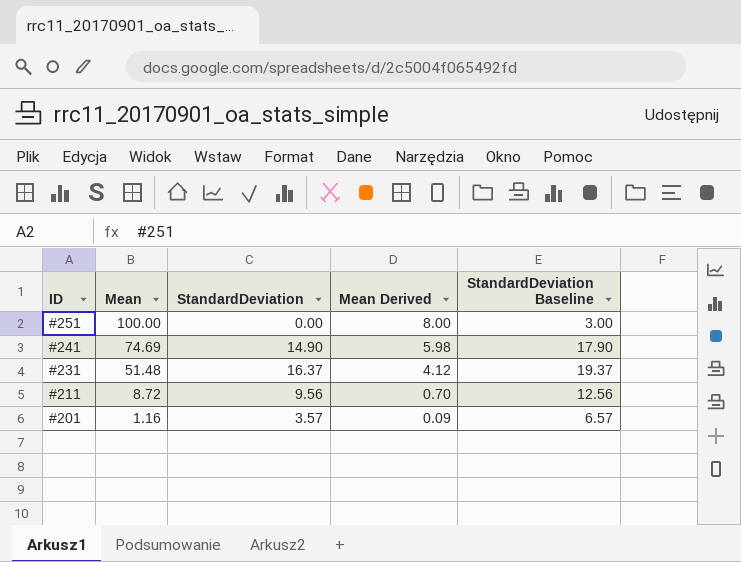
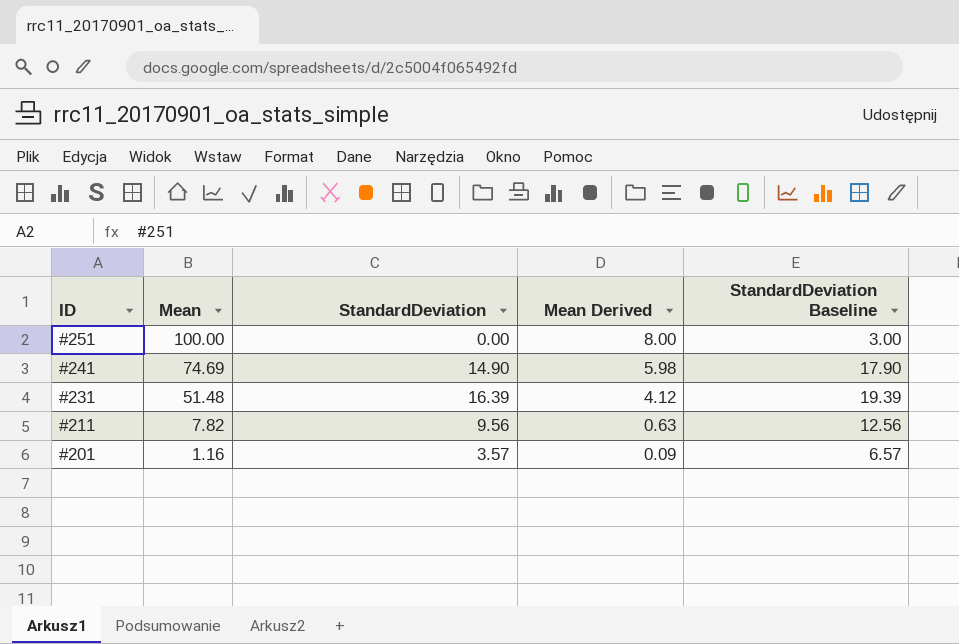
#231 | StandardDeviation: 16.37 -> 16.39
#231 | StandardDeviation Baseline: 19.37 -> 19.39
#211 | Mean: 8.72 -> 7.82
#211 | Mean Derived: 0.70 -> 0.63

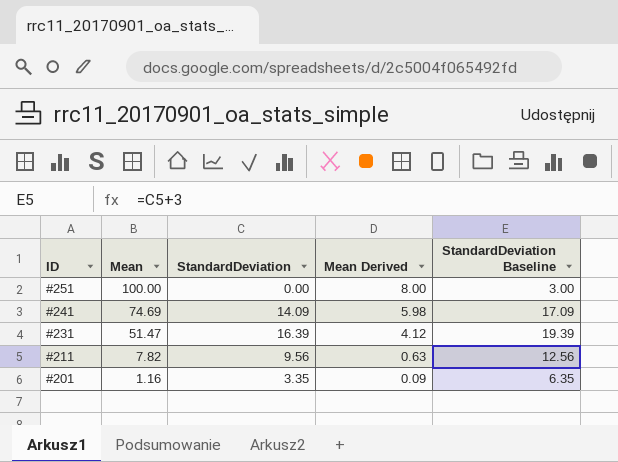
#241 | StandardDeviation: 14.90 -> 14.09
#241 | StandardDeviation Baseline: 17.90 -> 17.09
#231 | Mean: 51.48 -> 51.47
#201 | StandardDeviation: 3.57 -> 3.35
#201 | StandardDeviation Baseline: 6.57 -> 6.35

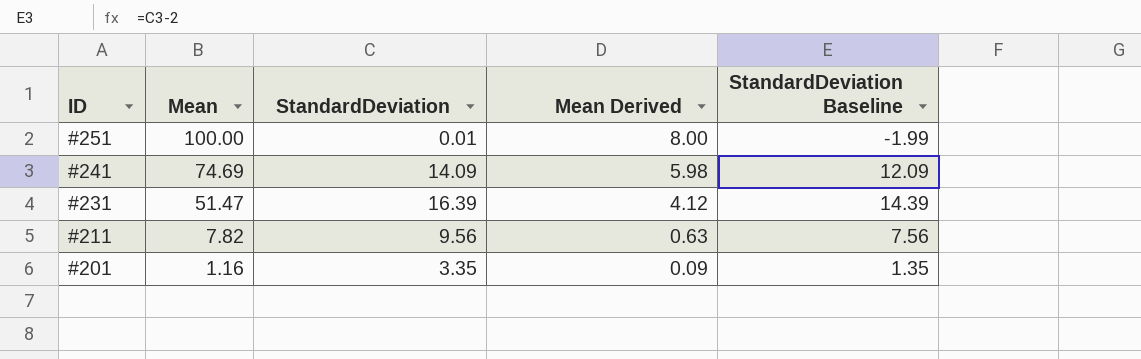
column StandardDeviation Baseline | formula: [StandardDeviation] + 3 -> [StandardDeviation] - 2
#251 | StandardDeviation: 0.00 -> 0.01

